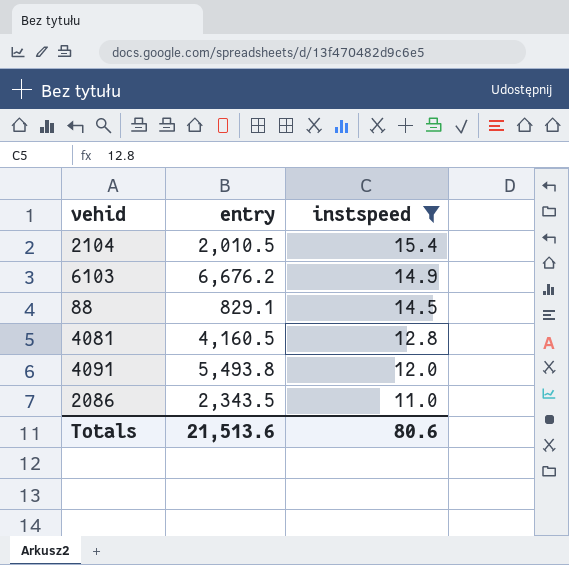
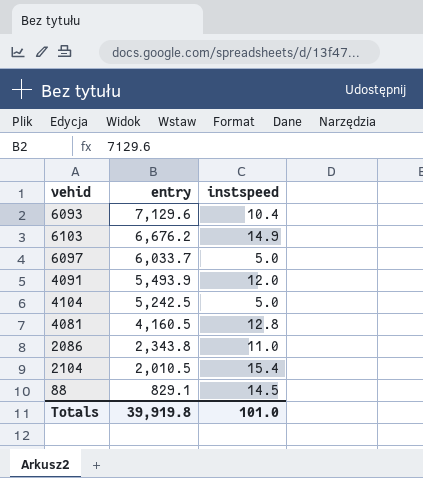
filter: instspeed >= 11.0 -> none
row order: instspeed descending -> entry descending
4091 | entry: 5,493.8 -> 5,493.9
2086 | entry: 2,343.5 -> 2,343.8
Totals | entry: 21,513.6 -> 39,919.8
Totals | instspeed: 80.6 -> 101.0

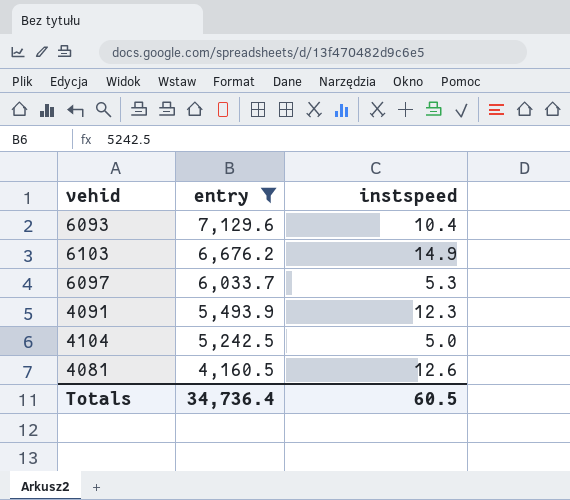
filter: none -> entry >= 4,160.5
6097 | instspeed: 5.0 -> 5.3
4091 | instspeed: 12.0 -> 12.3
4081 | instspeed: 12.8 -> 12.6
Totals | entry: 39,919.8 -> 34,736.4
Totals | instspeed: 101.0 -> 60.5

